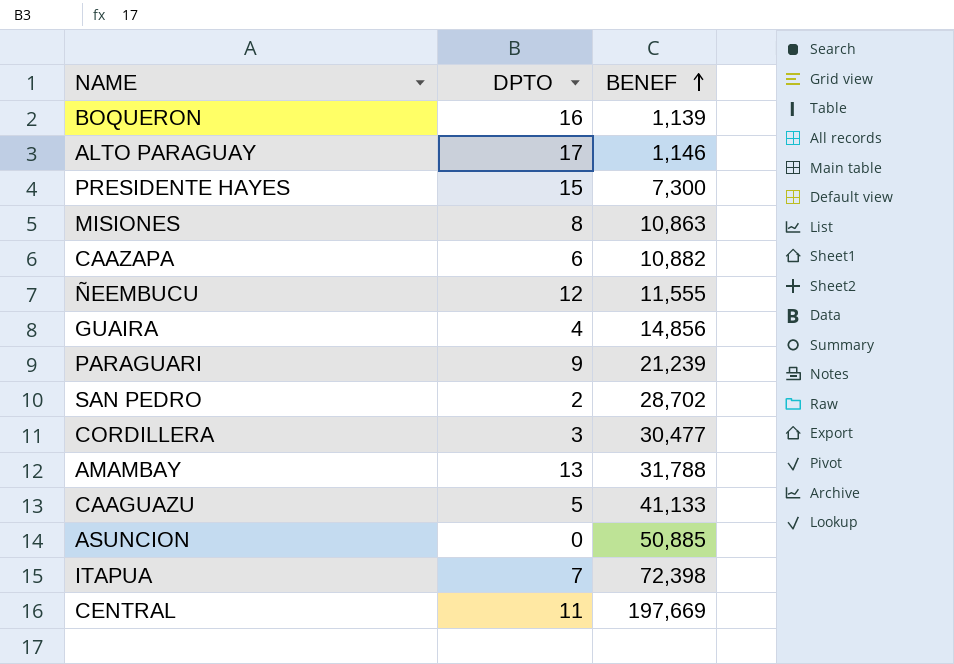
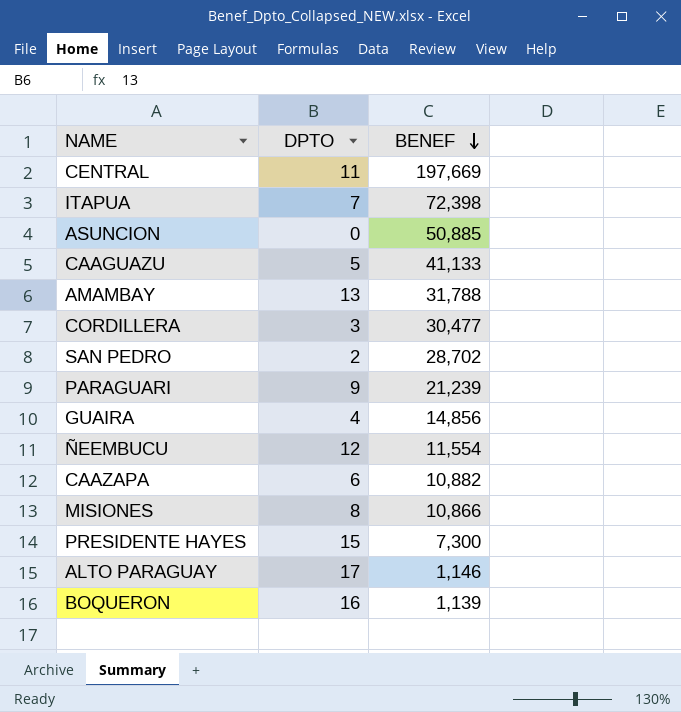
row order: BENEF ascending -> BENEF descending
ÑEEMBUCU | BENEF: 11,555 -> 11,554
MISIONES | BENEF: 10,863 -> 10,866

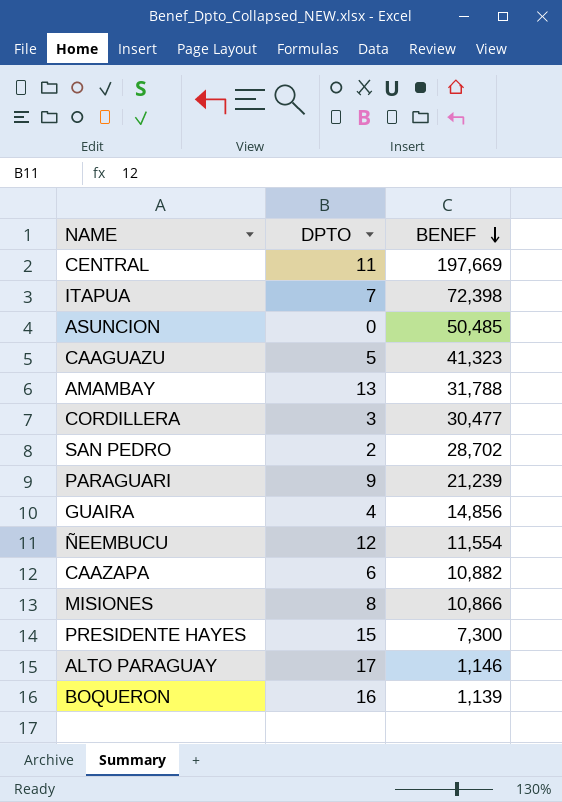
ASUNCION | BENEF: 50,885 -> 50,485
CAAGUAZU | BENEF: 41,133 -> 41,323

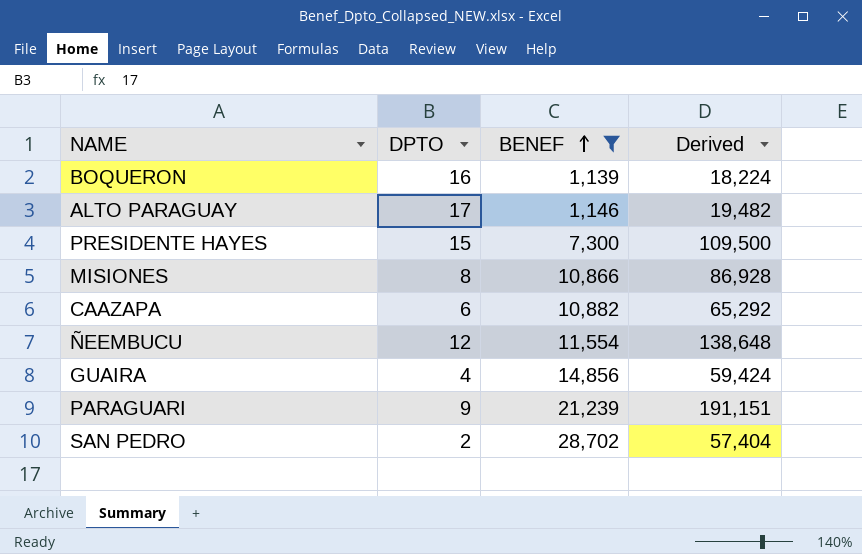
filter: none -> BENEF <= 28,702
row order: BENEF descending -> BENEF ascending
column Derived | formula: none -> [DPTO] * [BENEF]

